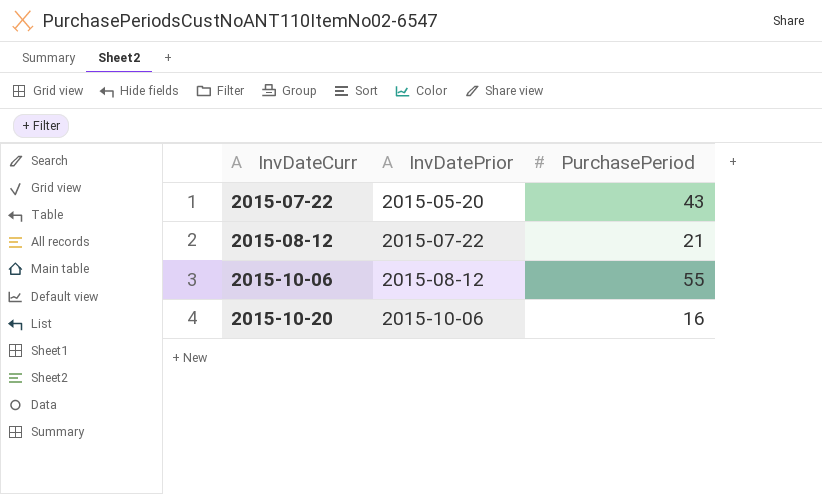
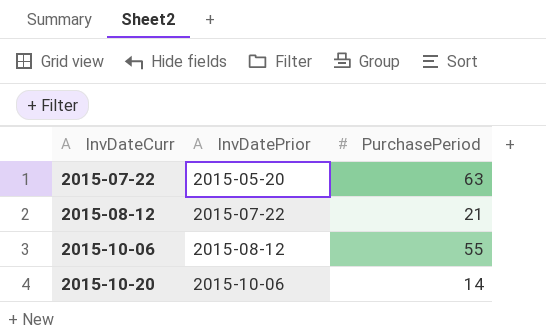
2015-07-22 | PurchasePeriod: 43 -> 63
2015-10-20 | PurchasePeriod: 16 -> 14

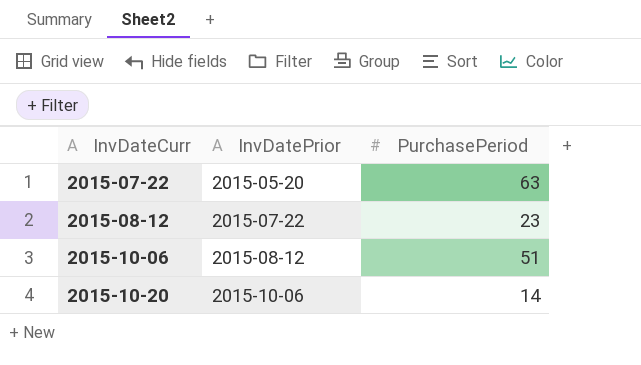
2015-08-12 | PurchasePeriod: 21 -> 23
2015-10-06 | PurchasePeriod: 55 -> 51

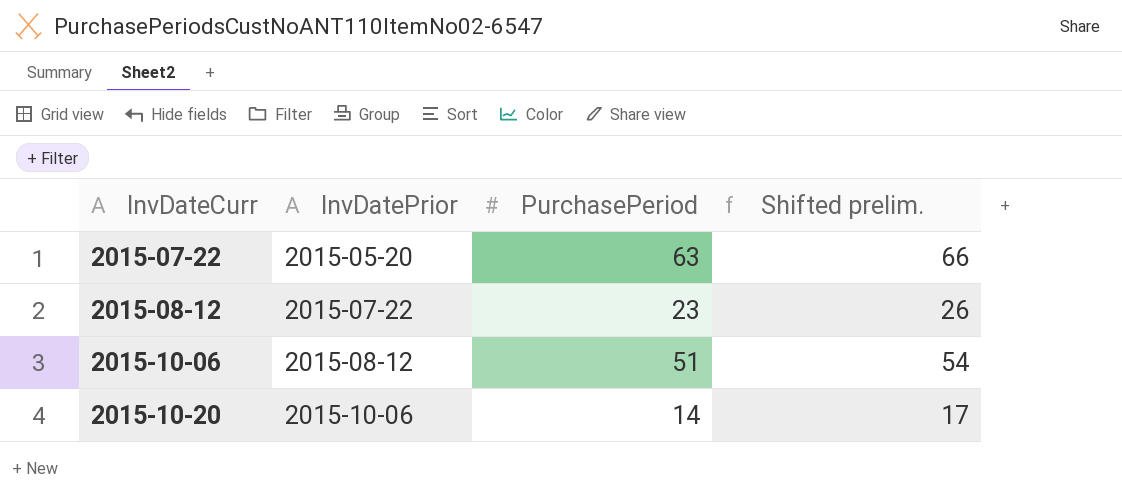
column Shifted prelim. | formula: none -> [PurchasePeriod] + 3

